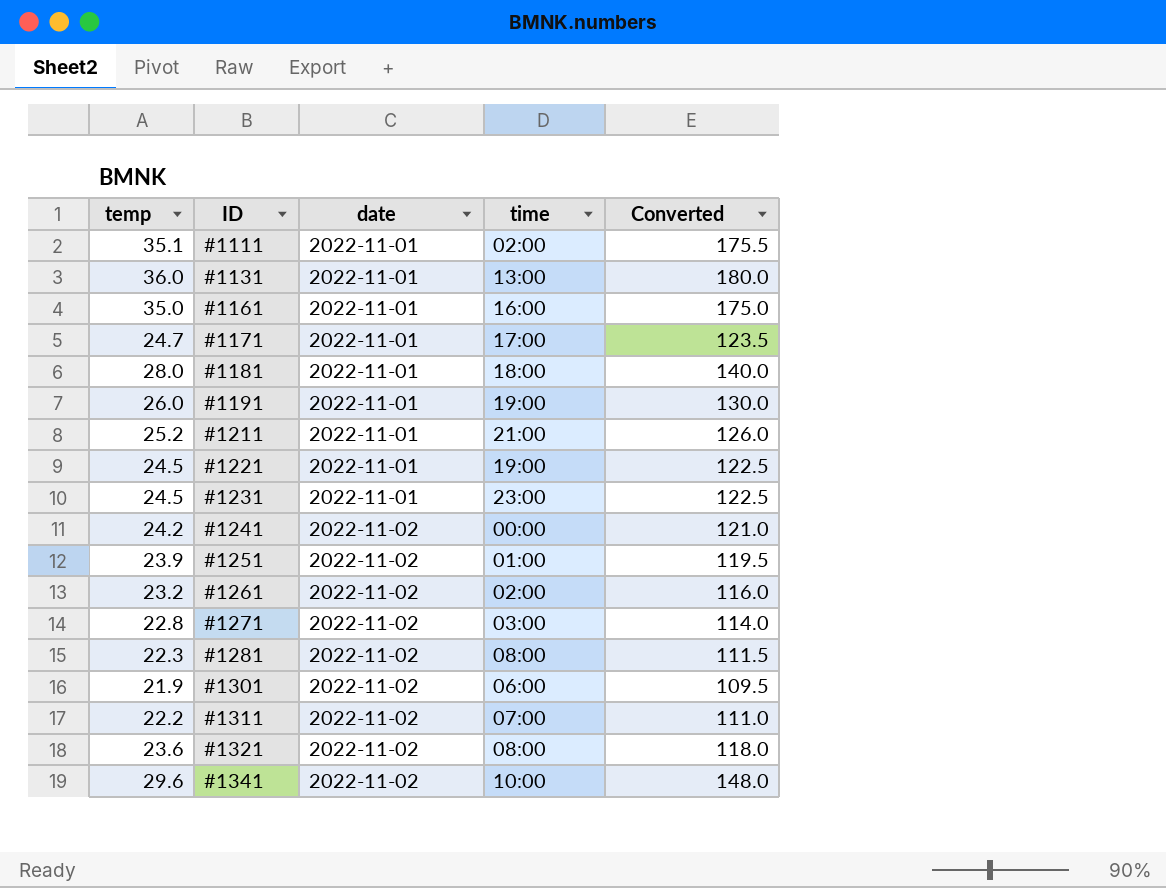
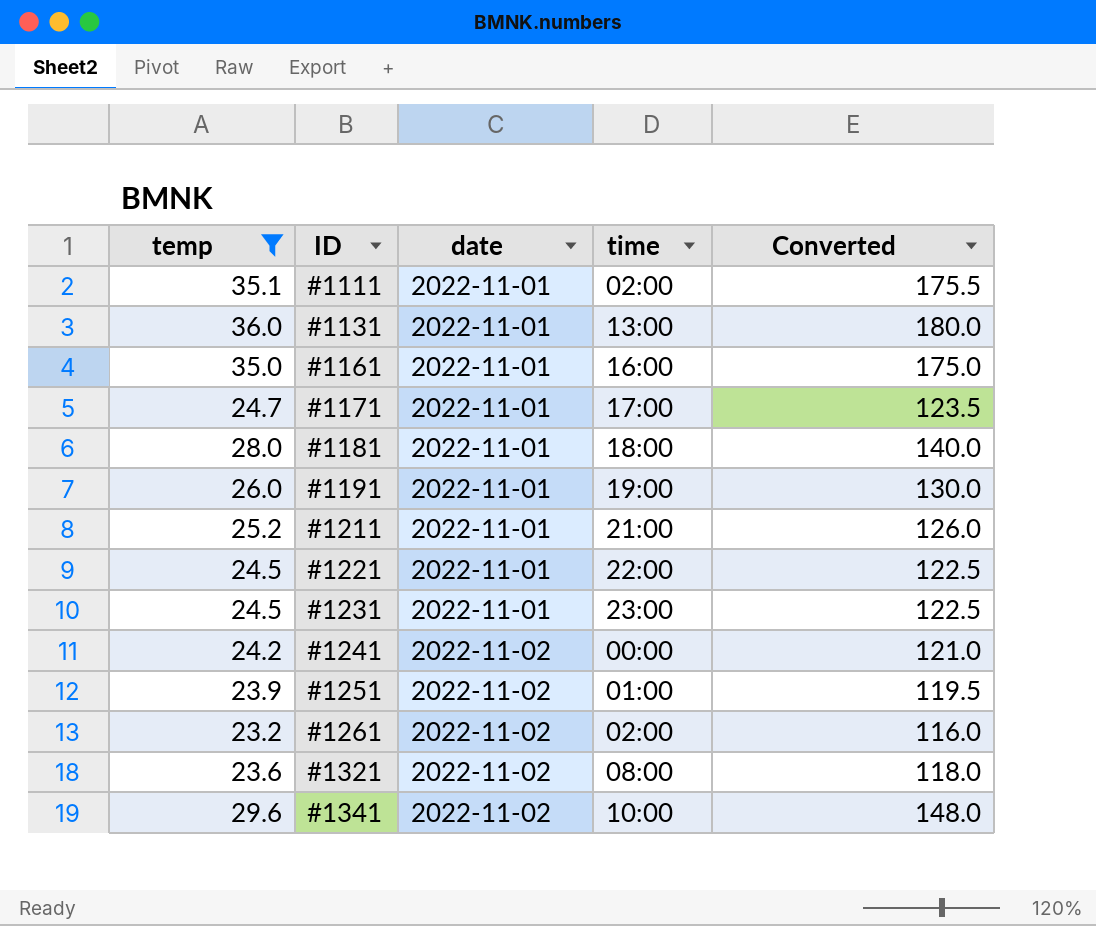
filter: none -> temp >= 23.2
#1221 | time: 19:00 -> 22:00

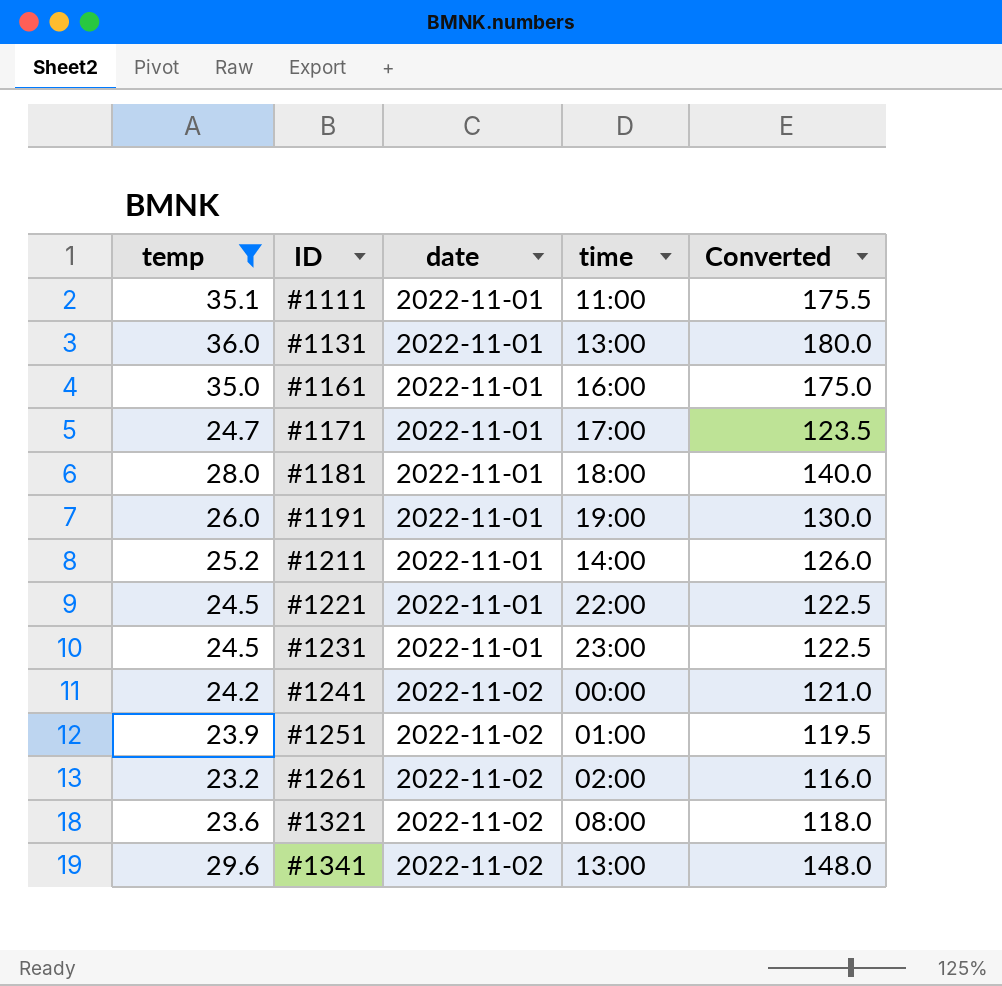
#1111 | time: 02:00 -> 11:00
#1211 | time: 21:00 -> 14:00
#1341 | time: 10:00 -> 13:00

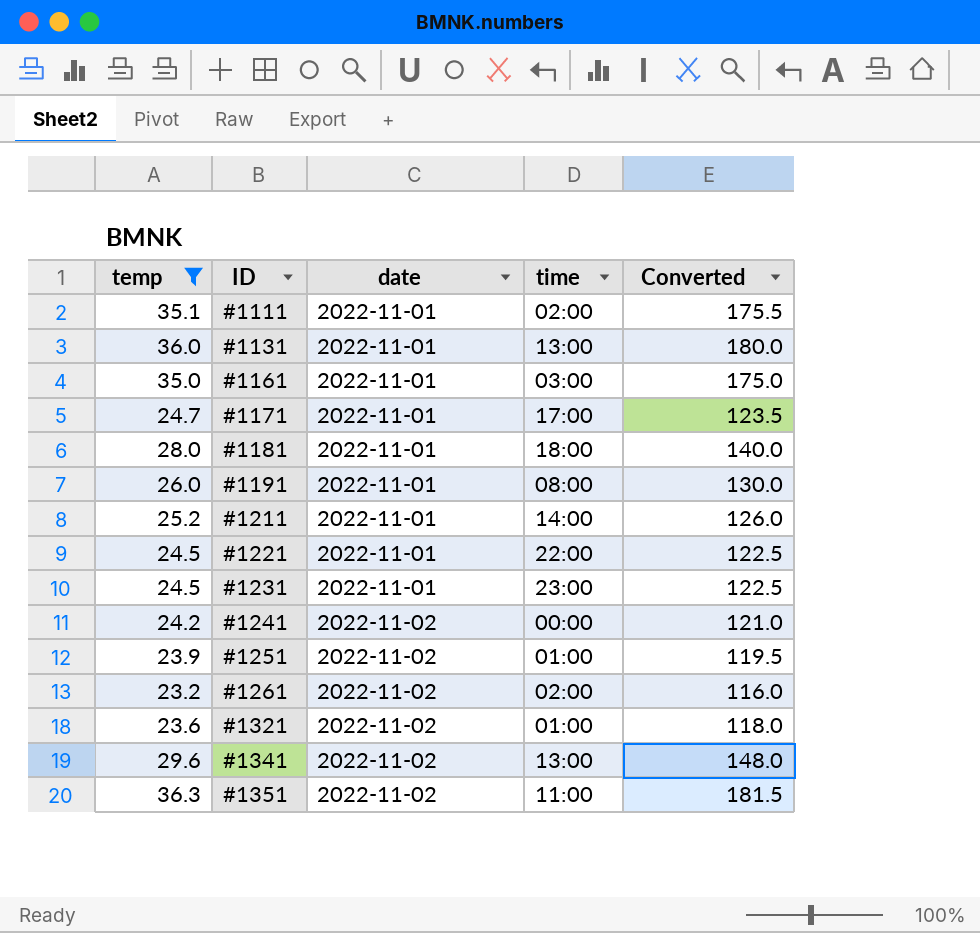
#1111 | time: 11:00 -> 02:00
#1161 | time: 16:00 -> 03:00
#1191 | time: 19:00 -> 08:00
#1321 | time: 08:00 -> 01:00
row #1351: none -> 36.3 | 2022-11-02 | 11:00 | 181.5

